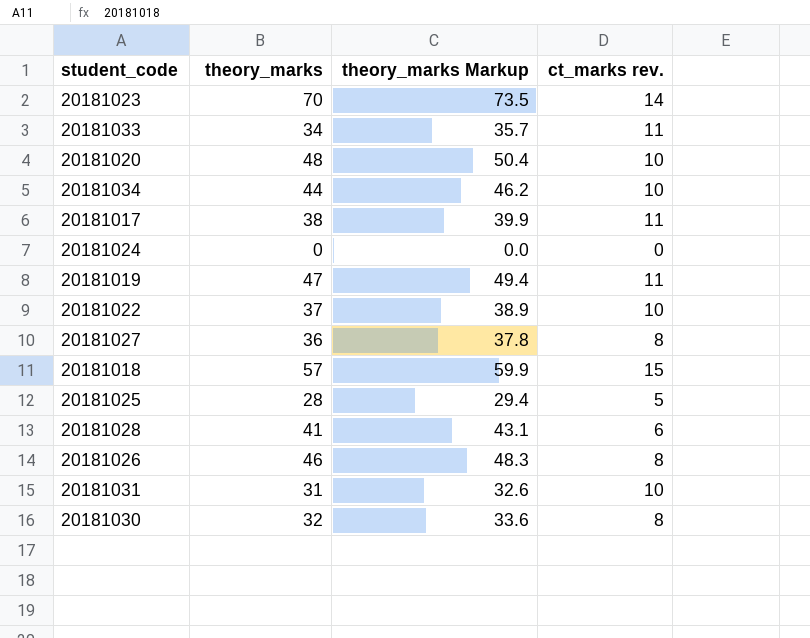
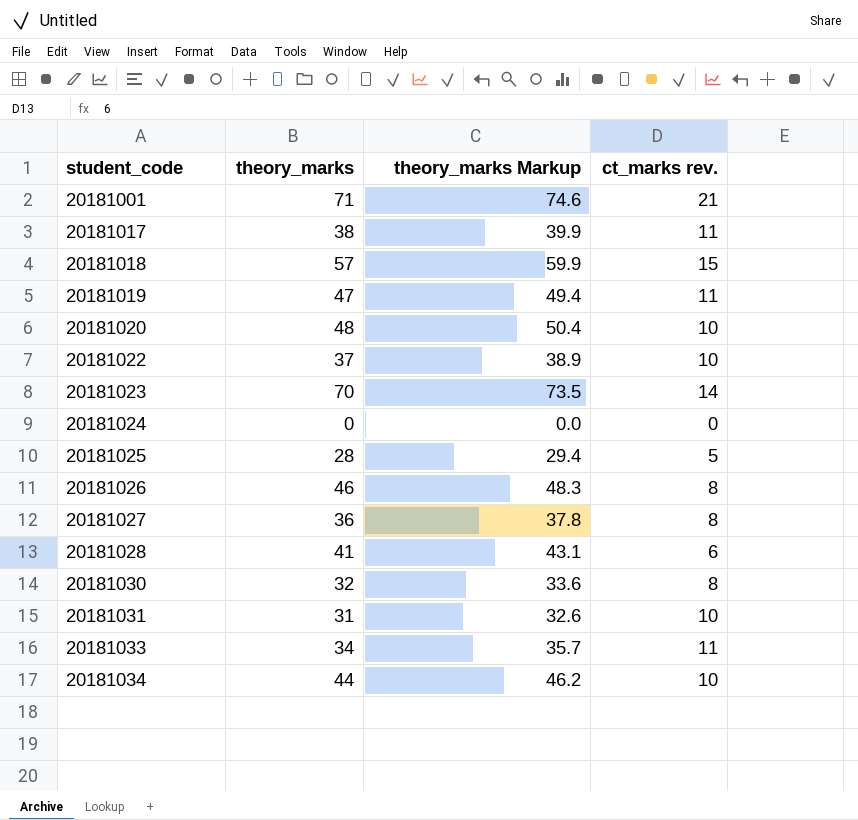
row order: none -> student_code ascending
row 20181001: none -> 71 | 74.6 | 21

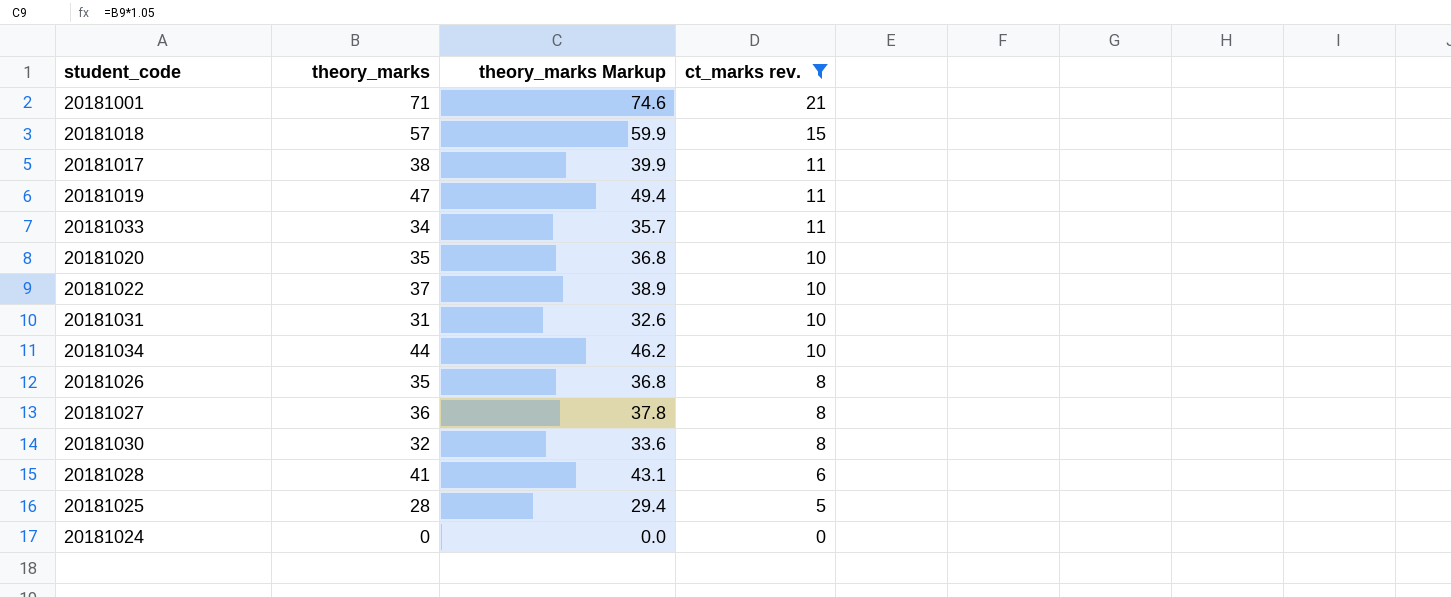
filter: none -> ct_marks rev. != 14
row order: student_code ascending -> ct_marks rev. descending
20181020 | theory_marks: 48 -> 35
20181020 | theory_marks Markup: 50.4 -> 36.8
20181026 | theory_marks: 46 -> 35
20181026 | theory_marks Markup: 48.3 -> 36.8

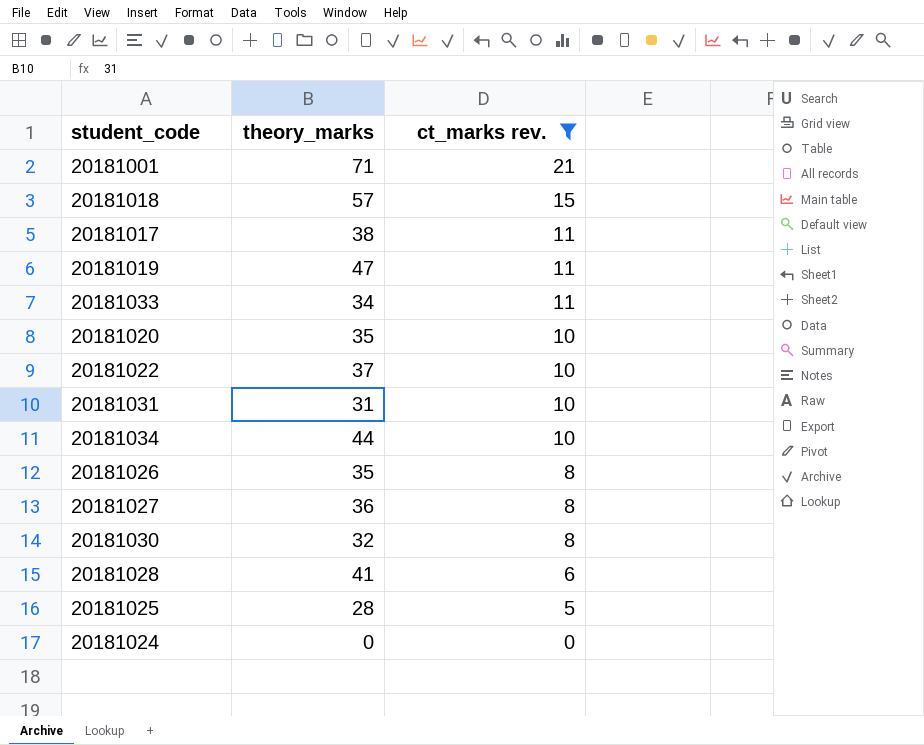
column theory_marks Markup | formula: [theory_marks] * 1.05 -> none

